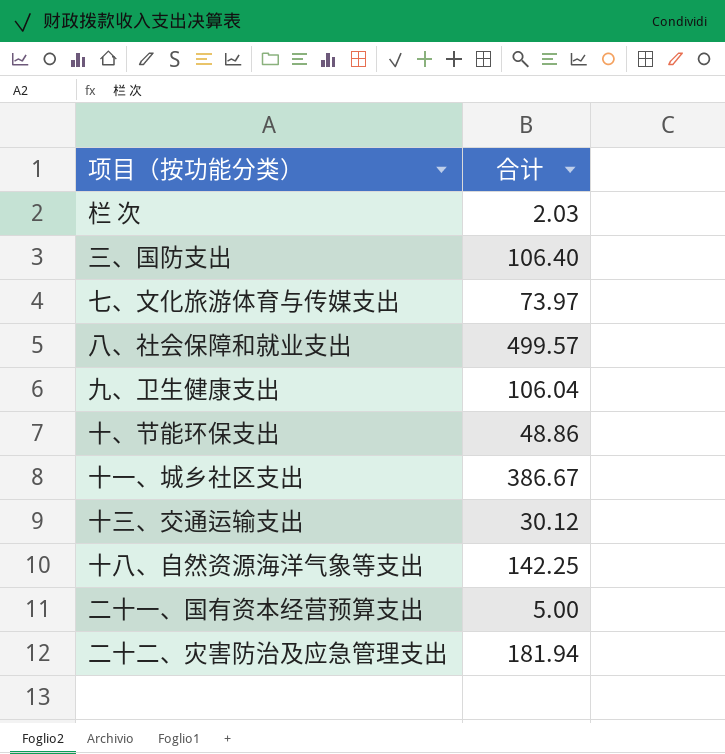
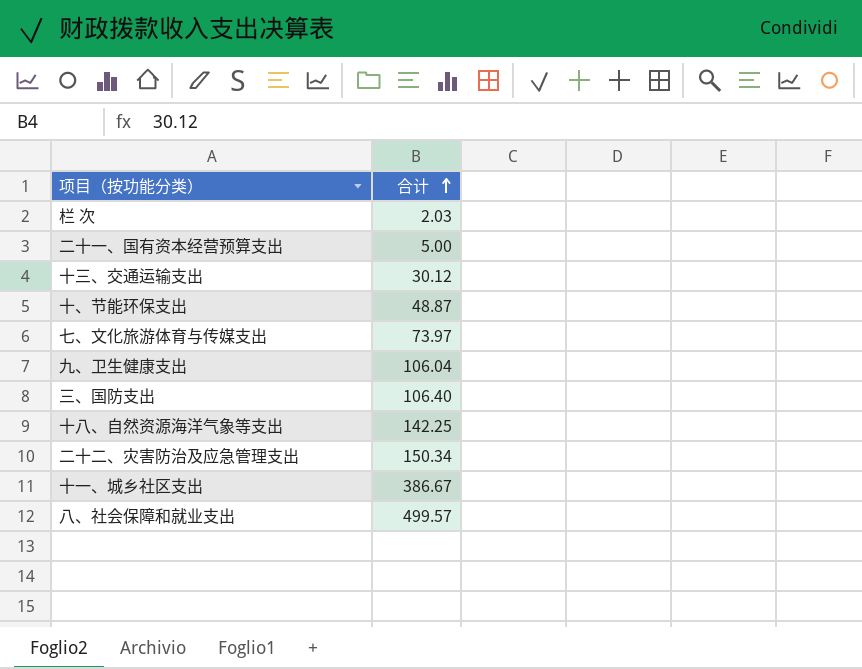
row order: none -> 合计 ascending
十、节能环保支出 | 合计: 48.86 -> 48.87
二十二、灾害防治及应急管理支出 | 合计: 181.94 -> 150.34

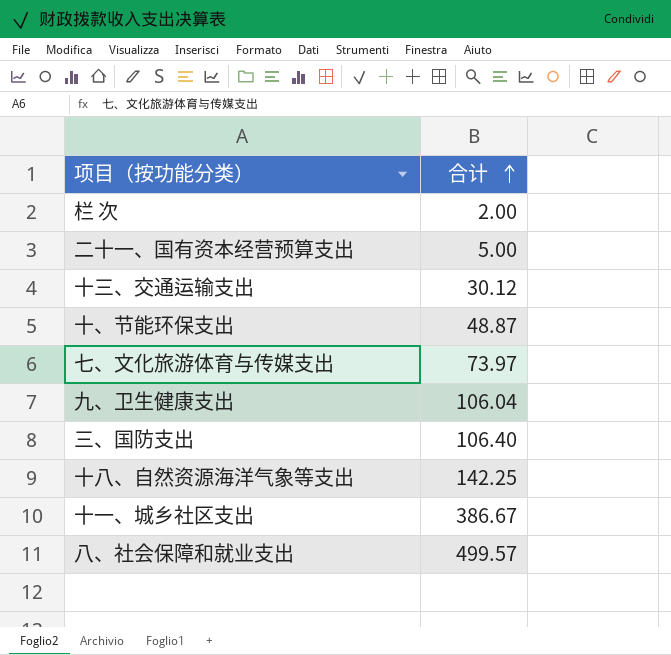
row 二十二、灾害防治及应急管理支出: 150.34 -> none
栏 次 | 合计: 2.03 -> 2.00

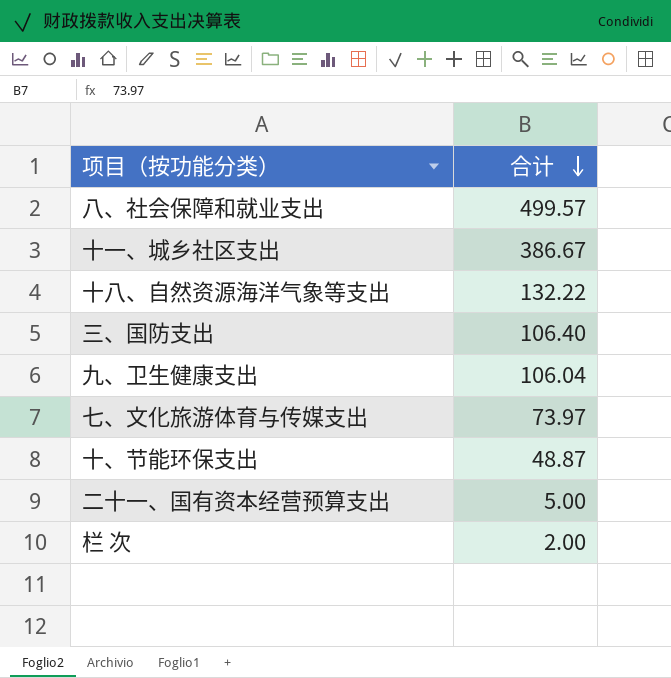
row order: 合计 ascending -> 合计 descending
row 十三、交通运输支出: 30.12 -> none
十八、自然资源海洋气象等支出 | 合计: 142.25 -> 132.22

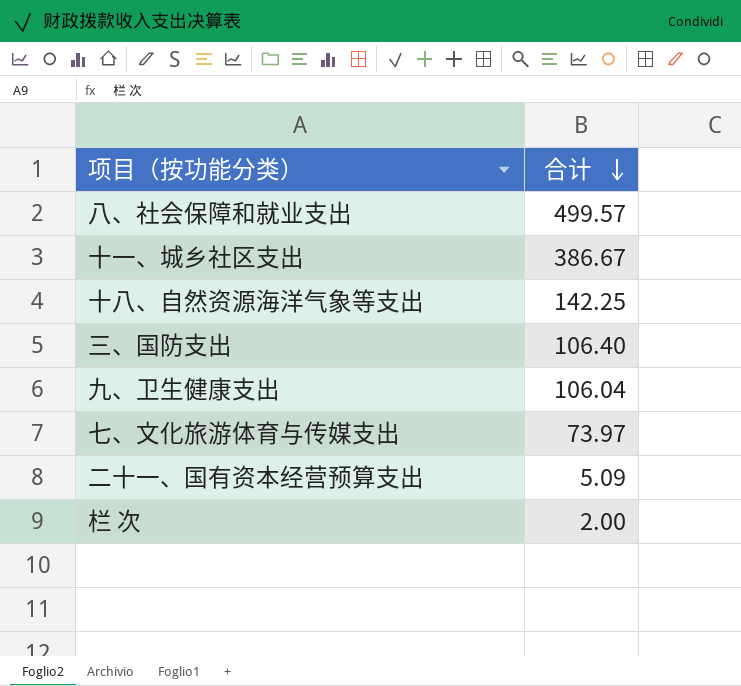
row 十、节能环保支出: 48.87 -> none
十八、自然资源海洋气象等支出 | 合计: 132.22 -> 142.25
二十一、国有资本经营预算支出 | 合计: 5.00 -> 5.09

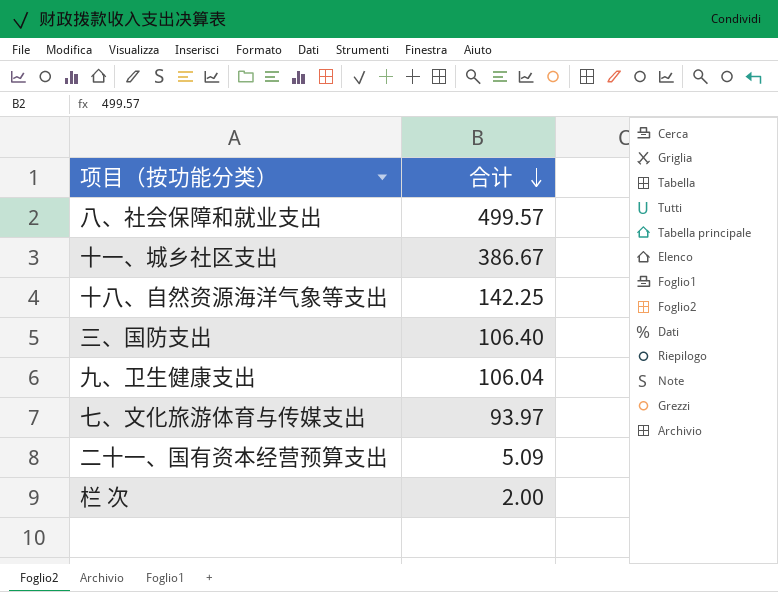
七、文化旅游体育与传媒支出 | 合计: 73.97 -> 93.97

